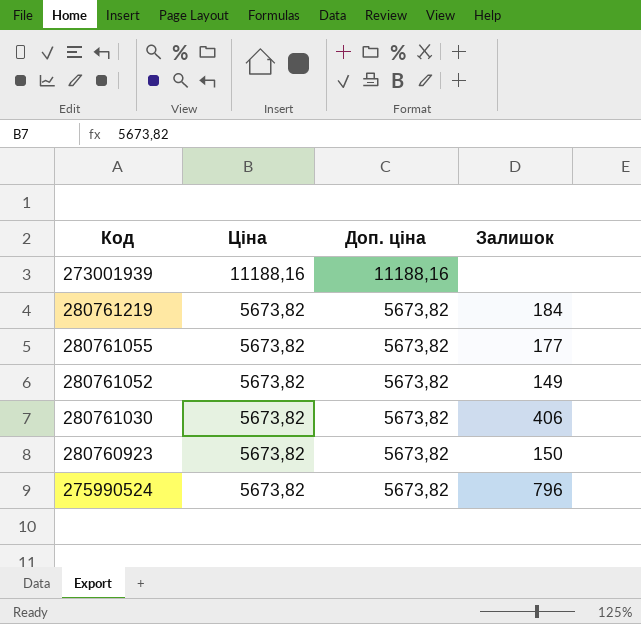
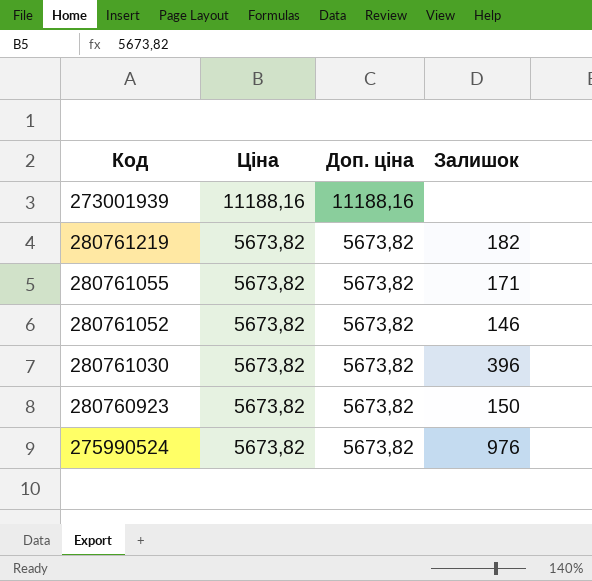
280761219 | Залишок: 184 -> 182
280761055 | Залишок: 177 -> 171
280761052 | Залишок: 149 -> 146
280761030 | Залишок: 406 -> 396
275990524 | Залишок: 796 -> 976

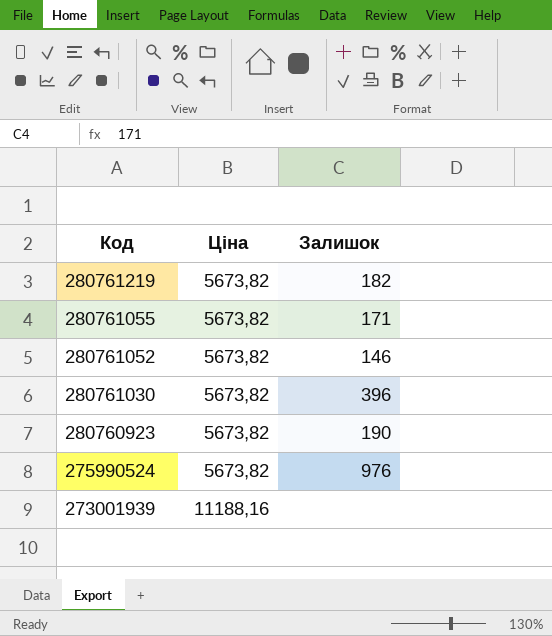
row order: Ціна descending -> Код descending
column Доп. ціна | position: 3 -> none
280760923 | Залишок: 150 -> 190

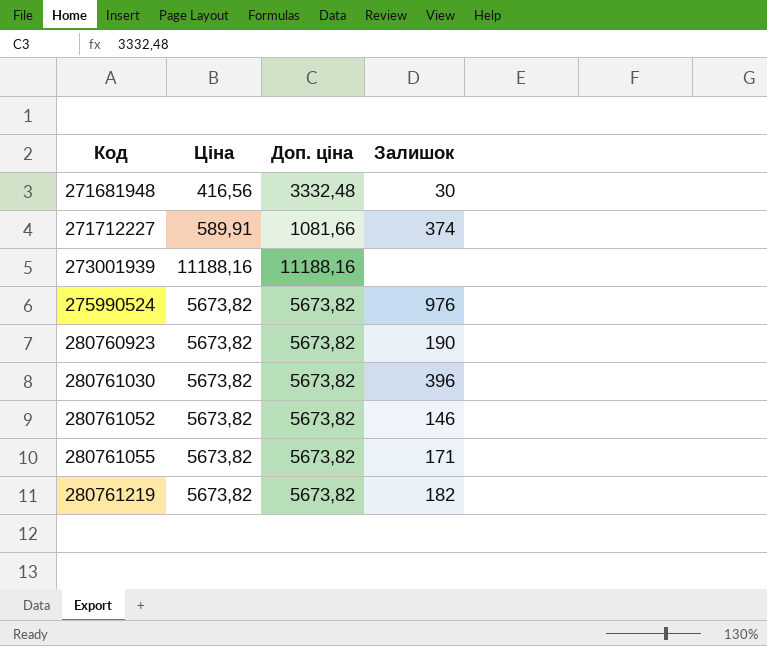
row order: Код descending -> Код ascending
column Доп. ціна | position: none -> 3
row 271681948: none -> 416,56 | 3332,48 | 30
row 271712227: none -> 589,91 | 1081,66 | 374

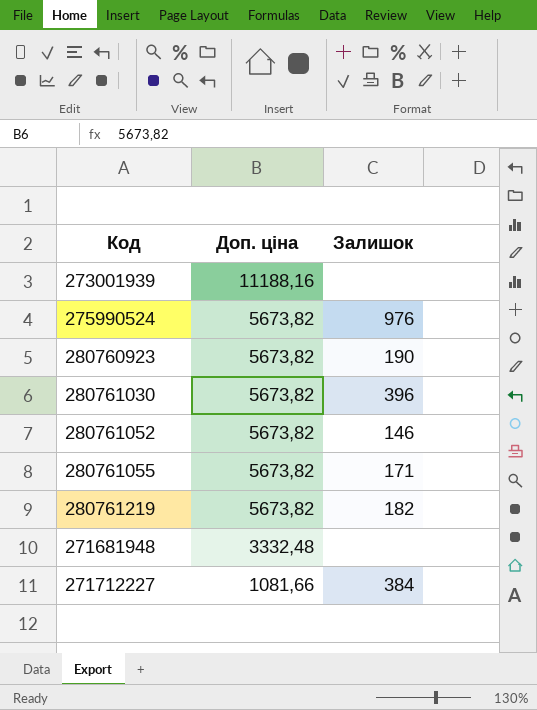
row order: Код ascending -> Доп. ціна descending
column Ціна | position: 2 -> none
271681948 | Залишок: 30 -> none
271712227 | Залишок: 374 -> 384

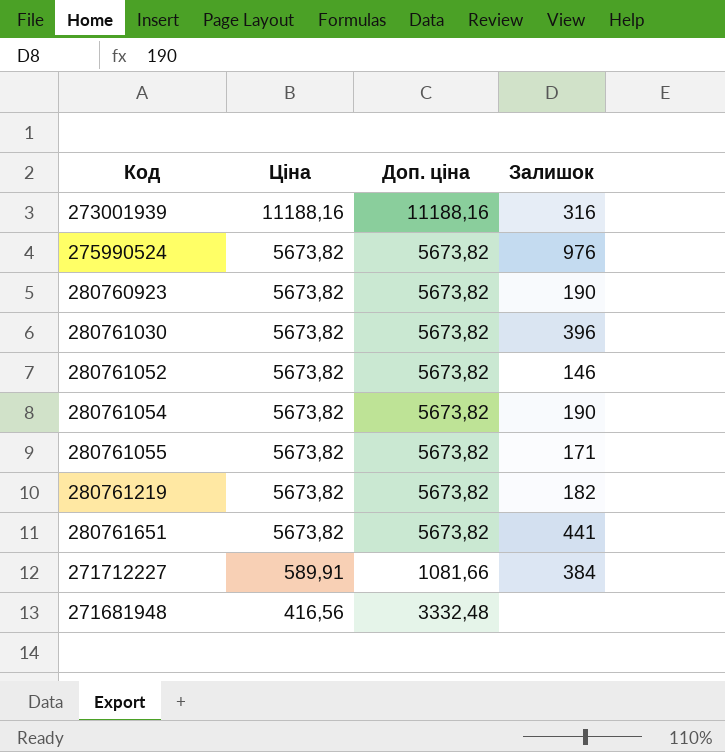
row order: Доп. ціна descending -> Ціна descending
column Ціна | position: none -> 2
273001939 | Залишок: none -> 316
row 280761054: none -> 5673,82 | 5673,82 | 190
row 280761651: none -> 5673,82 | 5673,82 | 441

